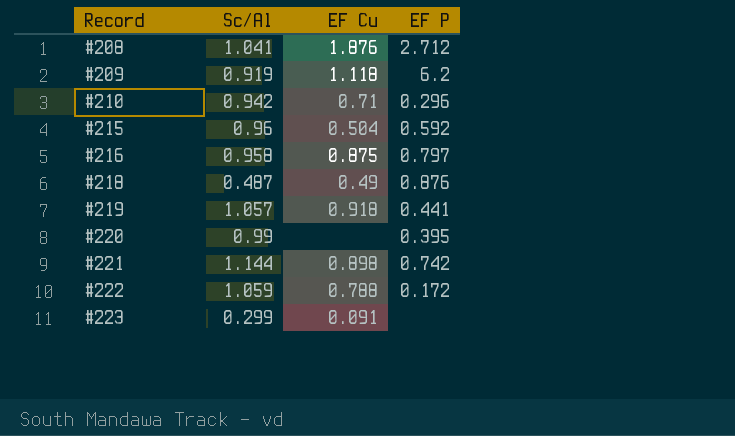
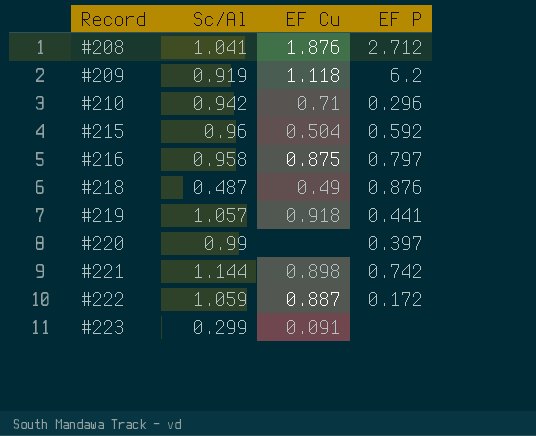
#220 | EF P: 0.395 -> 0.397
#222 | EF Cu: 0.788 -> 0.887

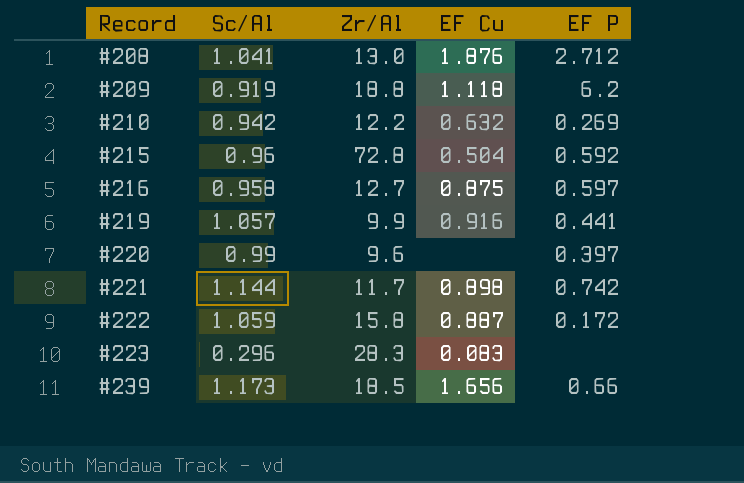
column Zr/Al | position: none -> 3
row #218: 0.487 | 0.49 | 0.876 -> none
#210 | EF Cu: 0.71 -> 0.632
#210 | EF P: 0.296 -> 0.269
#216 | EF P: 0.797 -> 0.597
#219 | EF Cu: 0.918 -> 0.916
#223 | Sc/Al: 0.299 -> 0.296
#223 | EF Cu: 0.091 -> 0.083
row #239: none -> 1.173 | 18.5 | 1.656 | 0.66

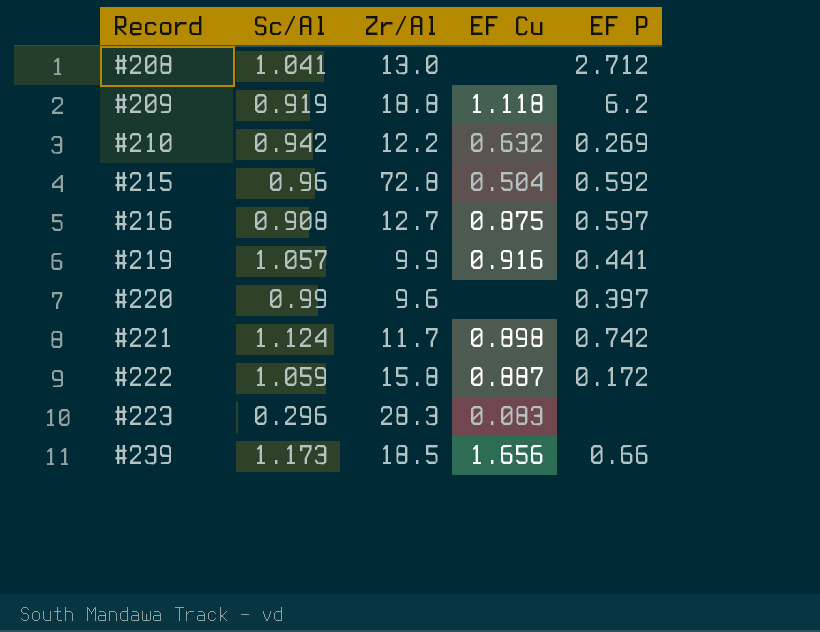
#208 | EF Cu: 1.876 -> none
#216 | Sc/Al: 0.958 -> 0.908
#221 | Sc/Al: 1.144 -> 1.124

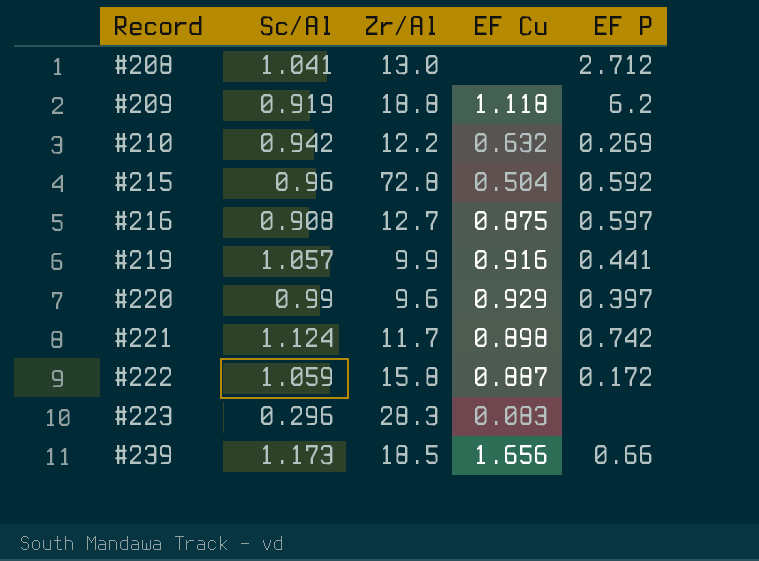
#220 | EF Cu: none -> 0.929

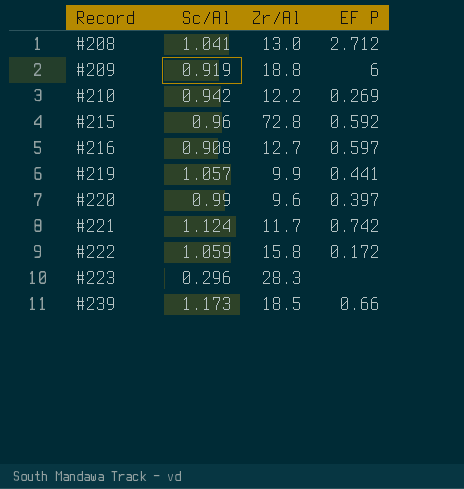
column EF Cu | position: 4 -> none
#209 | EF P: 6.2 -> 6

